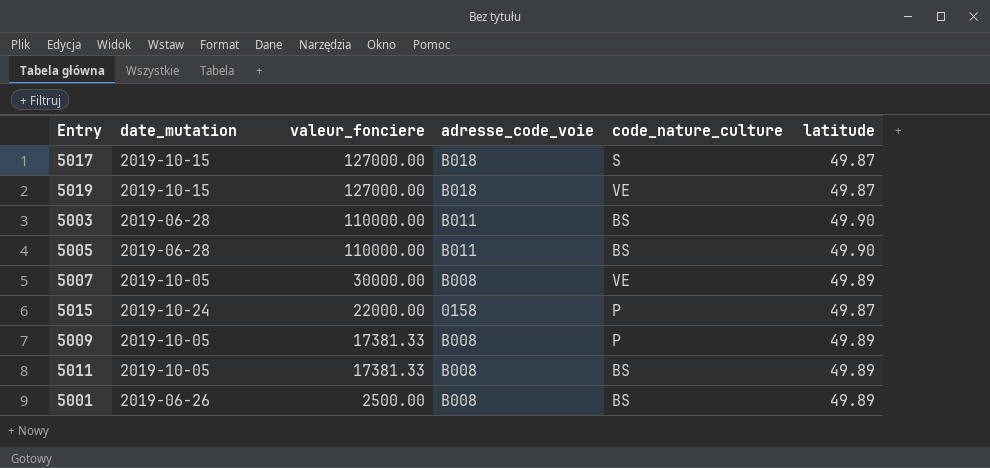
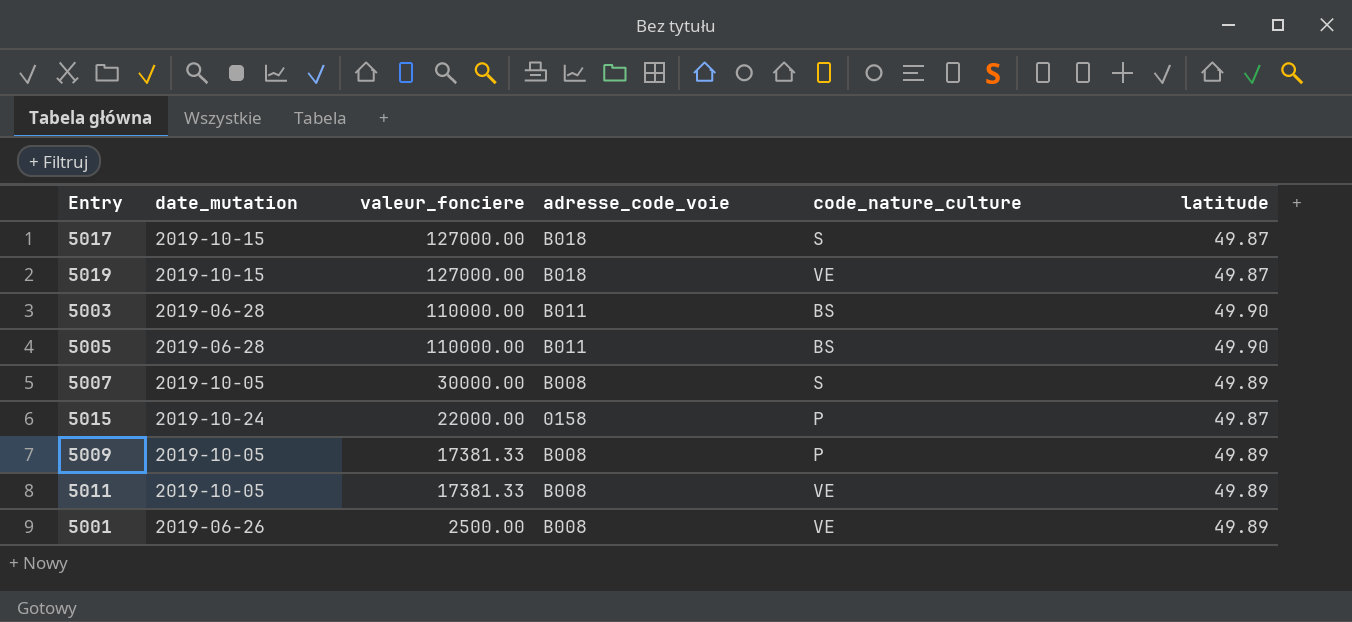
5007 | code_nature_culture: VE -> S
5011 | code_nature_culture: BS -> VE
5001 | code_nature_culture: BS -> VE

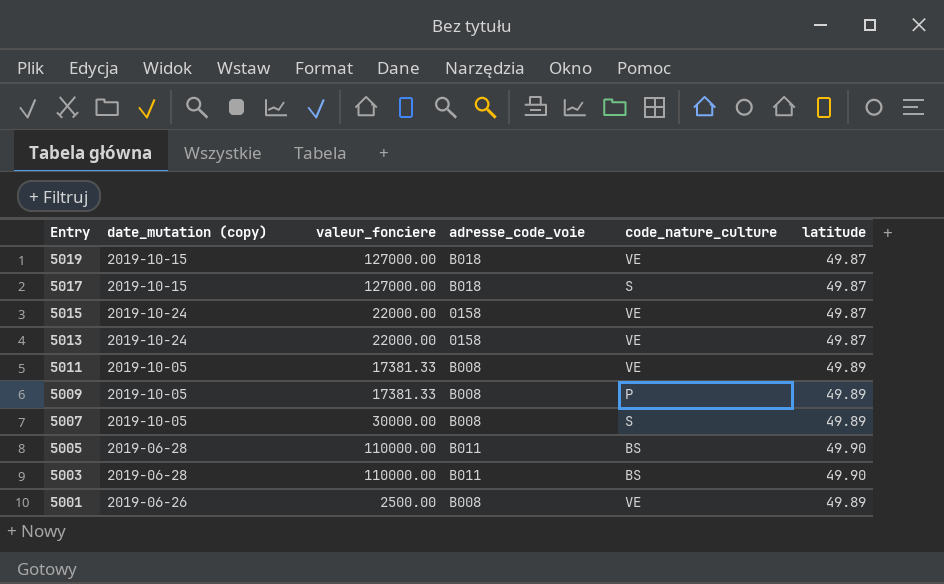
row order: valeur_fonciere descending -> Entry descending
column name: date_mutation -> date_mutation (copy)
5015 | code_nature_culture: P -> VE
row 5013: none -> 2019-10-24 | 22000.00 | 0158 | VE | 49.87

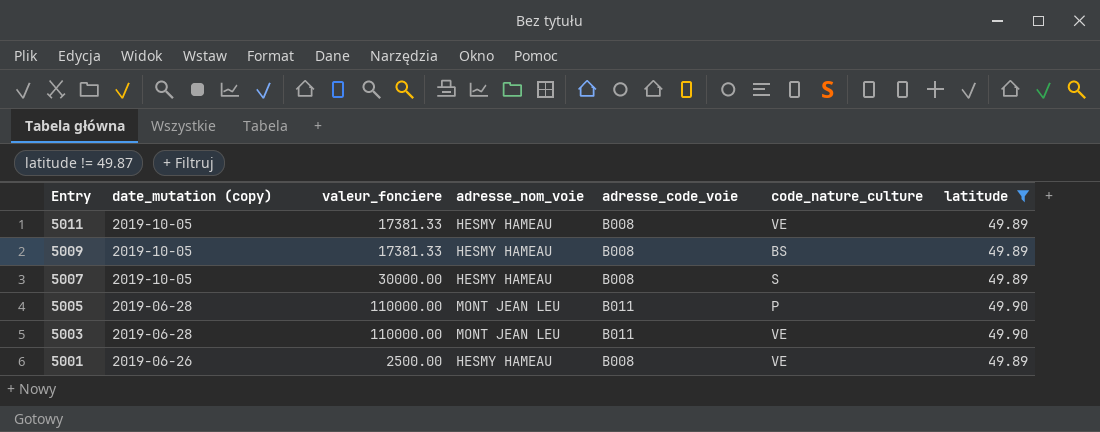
filter: none -> latitude != 49.87
column adresse_nom_voie | position: none -> 4
5009 | code_nature_culture: P -> BS
5005 | code_nature_culture: BS -> P
5003 | code_nature_culture: BS -> VE

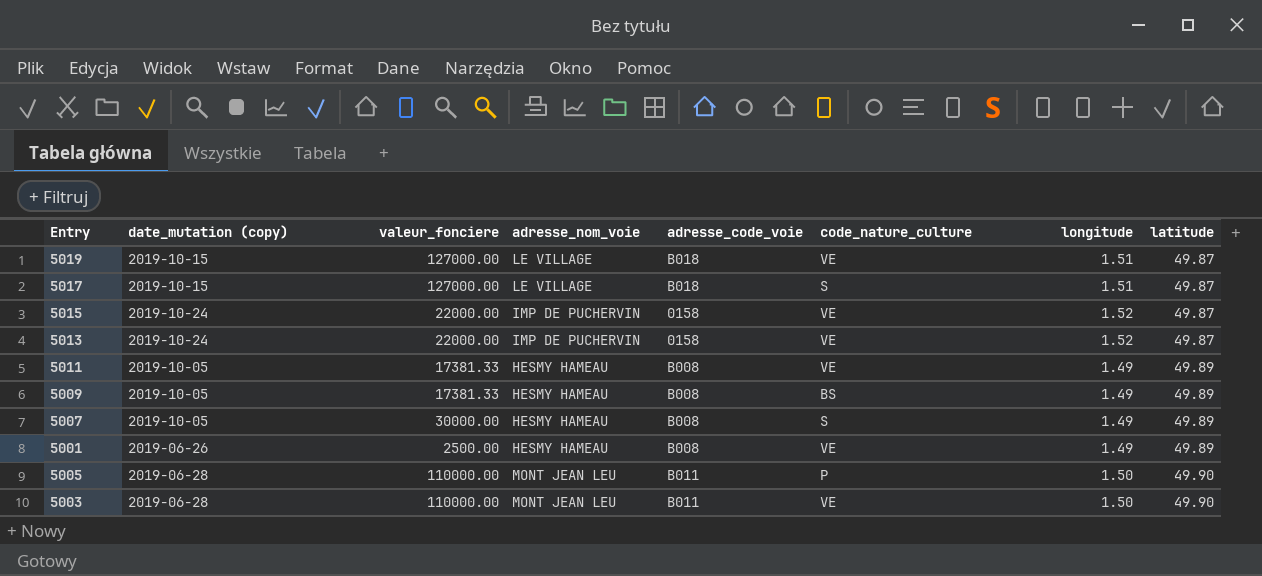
filter: latitude != 49.87 -> none
row order: Entry descending -> latitude ascending
column longitude | position: none -> 7

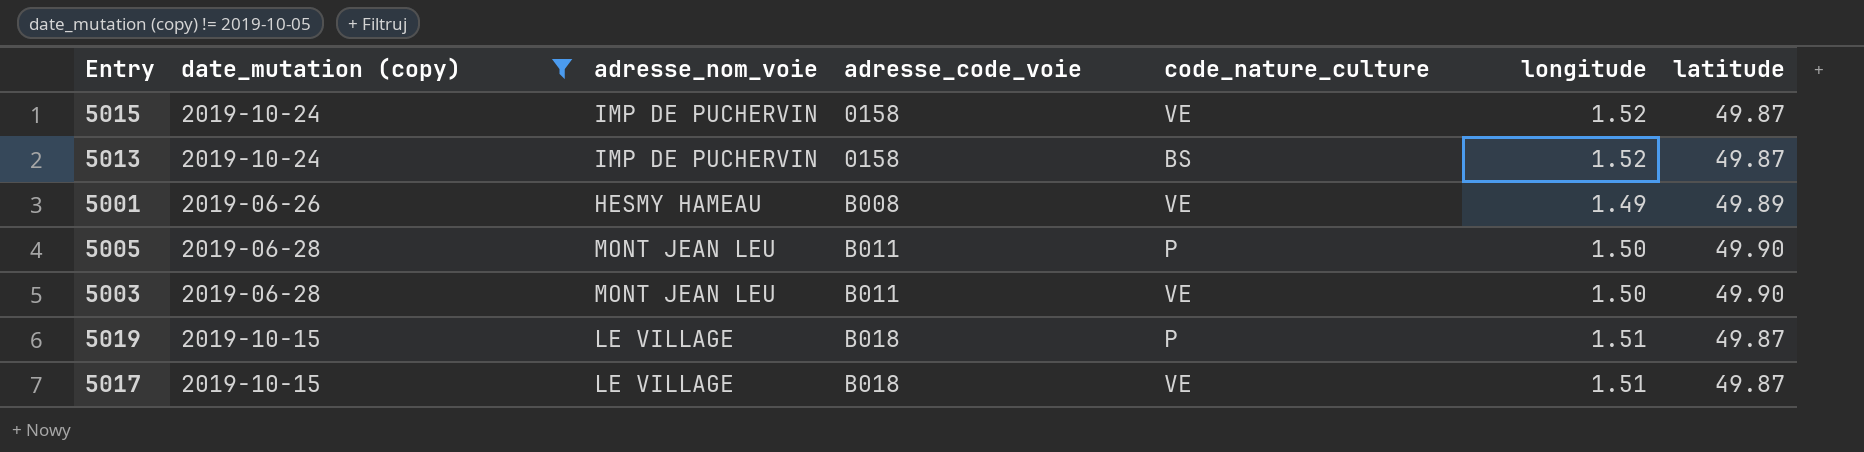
filter: none -> date_mutation (copy) != 2019-10-05
row order: latitude ascending -> adresse_code_voie ascending
column valeur_fonciere | position: 3 -> none
5013 | code_nature_culture: VE -> BS
5019 | code_nature_culture: VE -> P
5017 | code_nature_culture: S -> VE

